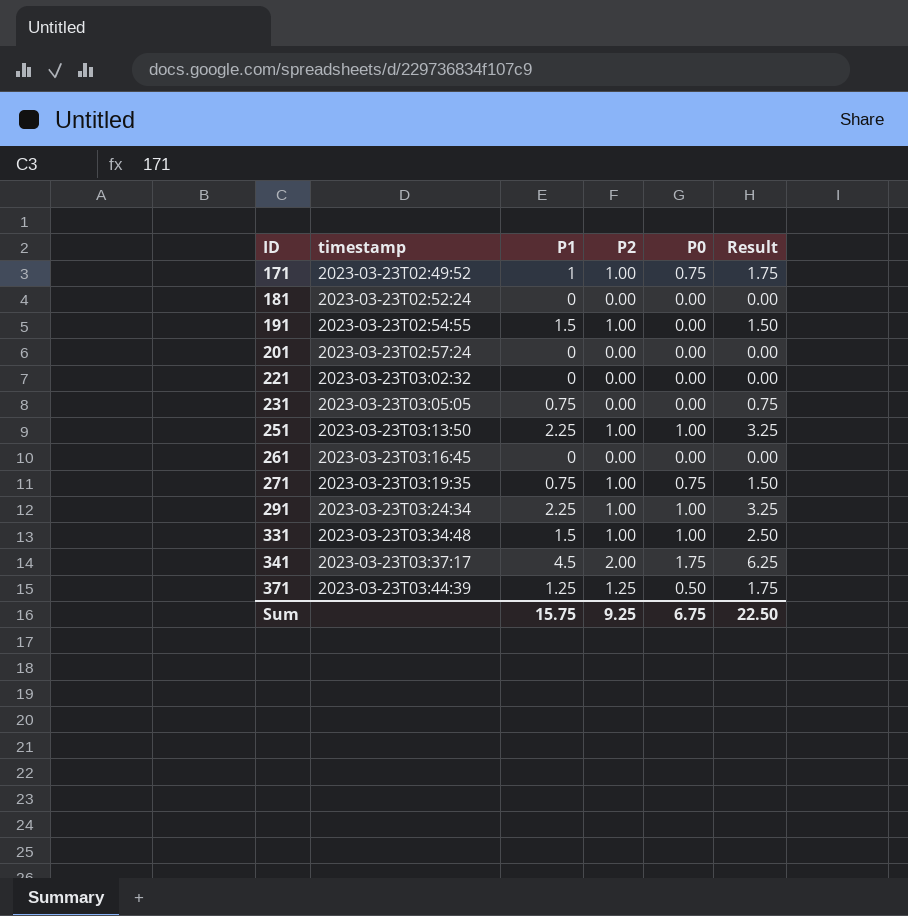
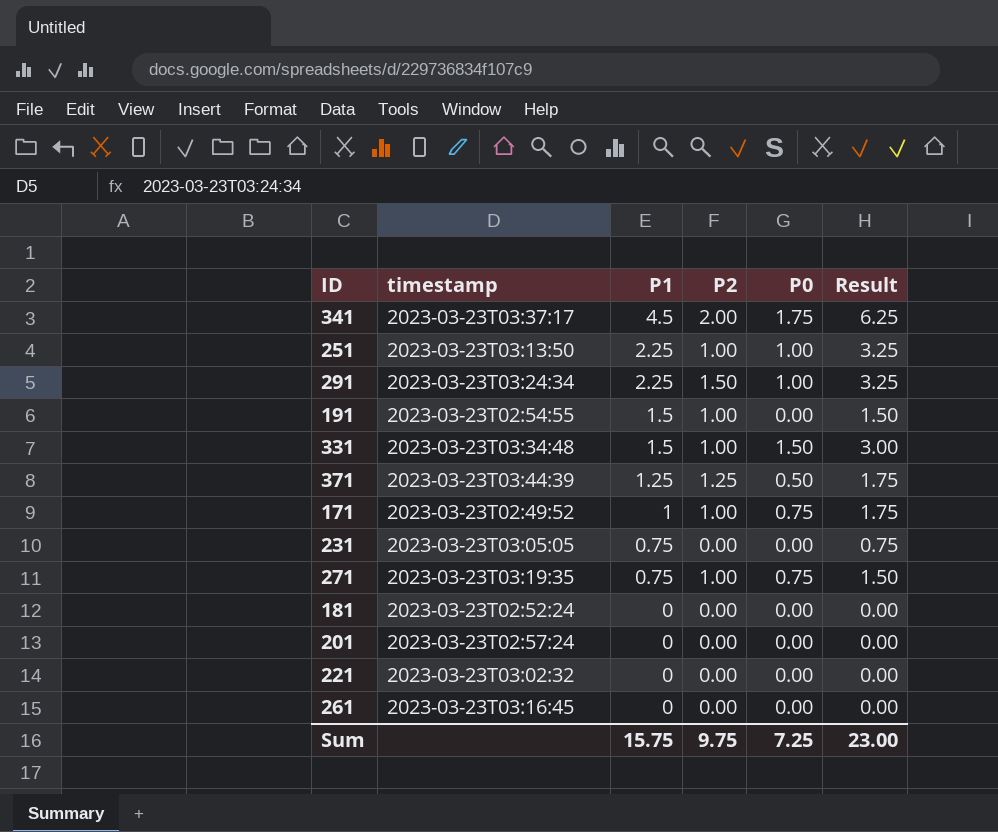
row order: ID ascending -> P1 descending
291 | P2: 1.00 -> 1.50
331 | P0: 1.00 -> 1.50
331 | Result: 2.50 -> 3.00
Sum | P2: 9.25 -> 9.75
Sum | P0: 6.75 -> 7.25
Sum | Result: 22.50 -> 23.00

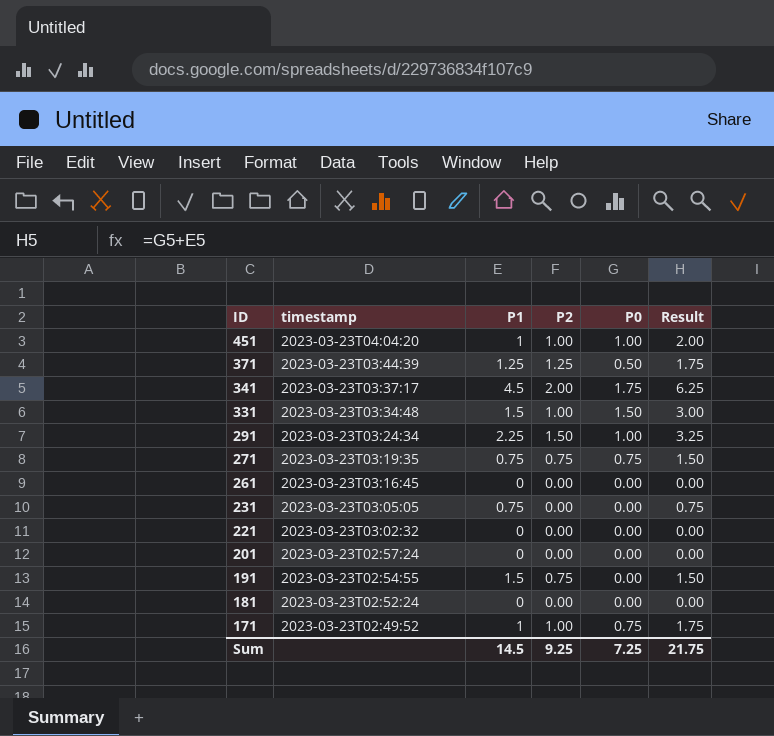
row order: P1 descending -> ID descending
row 251: 2023-03-23T03:13:50 | 2.25 | 1.00 | 1.00 | 3.25 -> none
row 451: none -> 2023-03-23T04:04:20 | 1 | 1.00 | 1.00 | 2.00
271 | P2: 1.00 -> 0.75
191 | P2: 1.00 -> 0.75
Sum | P1: 15.75 -> 14.5
Sum | P2: 9.75 -> 9.25
Sum | Result: 23.00 -> 21.75

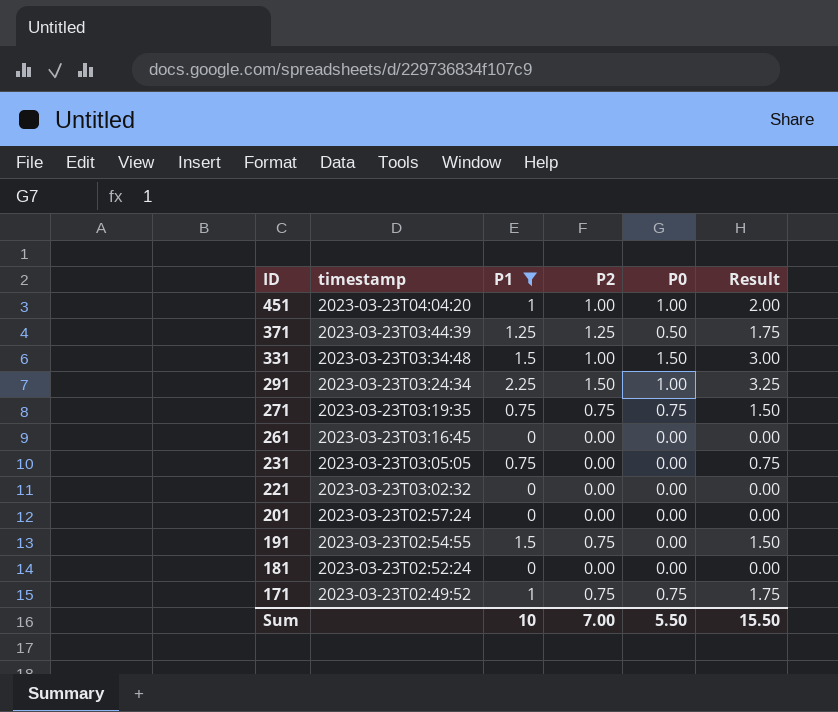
filter: none -> P1 != 4.5
171 | P2: 1.00 -> 0.75
Sum | P1: 14.5 -> 10
Sum | P2: 9.25 -> 7.00
Sum | P0: 7.25 -> 5.50
Sum | Result: 21.75 -> 15.50

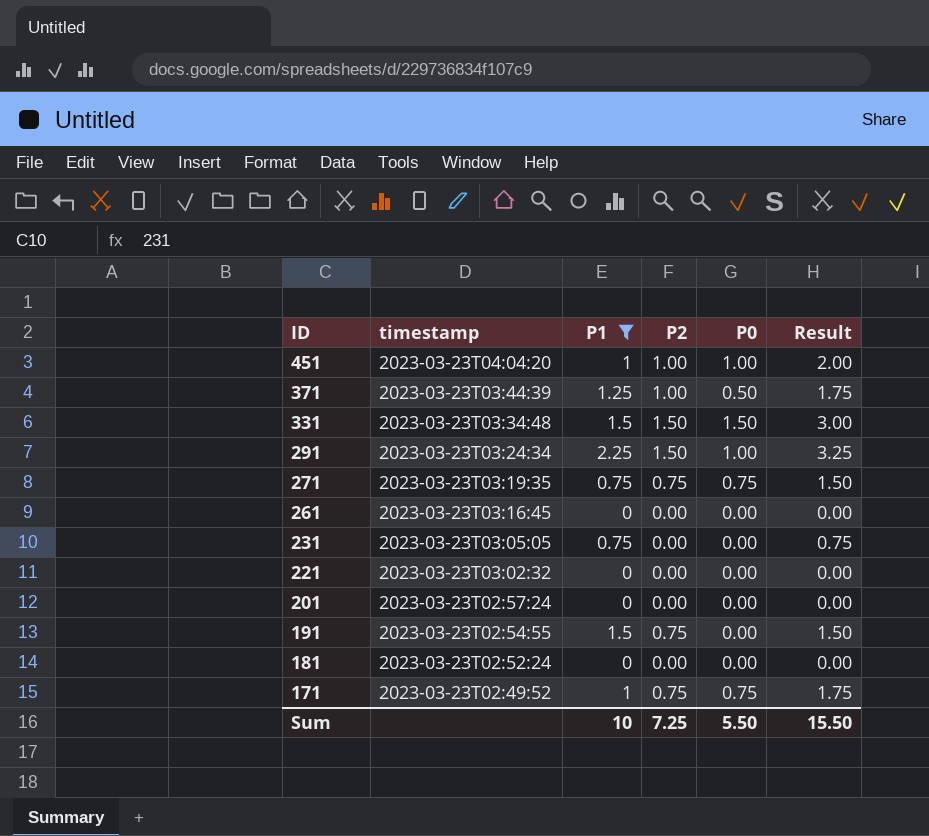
371 | P2: 1.25 -> 1.00
331 | P2: 1.00 -> 1.50
Sum | P2: 7.00 -> 7.25

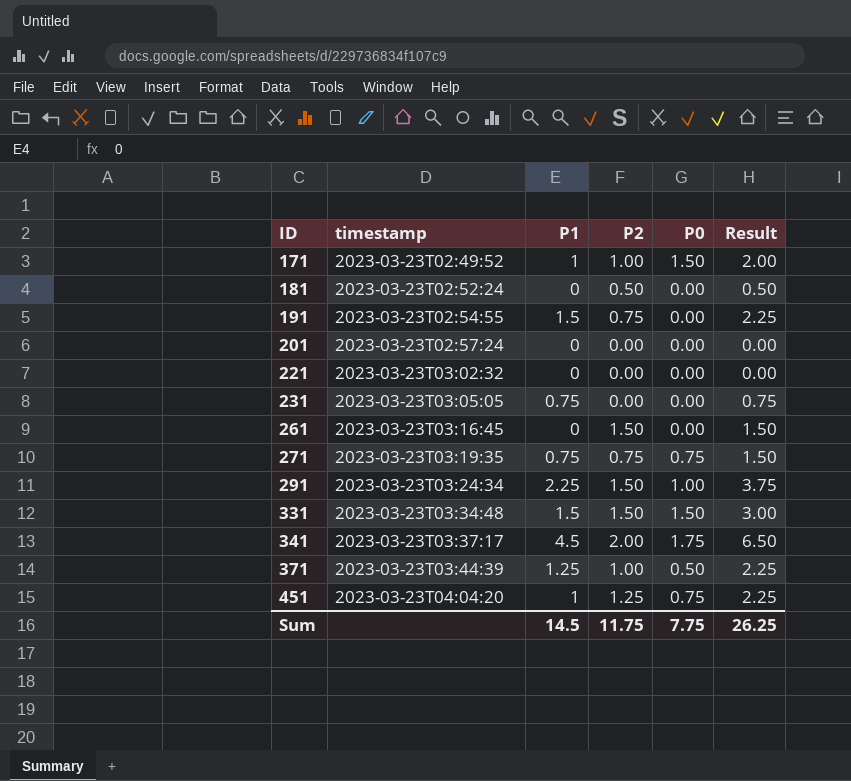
filter: P1 != 4.5 -> none
row order: ID descending -> ID ascending
column Result | formula: [P1] + [P0] -> [P1] + [P2]
171 | P2: 0.75 -> 1.00
171 | P0: 0.75 -> 1.50
181 | P2: 0.00 -> 0.50
261 | P2: 0.00 -> 1.50
451 | P2: 1.00 -> 1.25
451 | P0: 1.00 -> 0.75
Sum | P1: 10 -> 14.5
Sum | P2: 7.25 -> 11.75
Sum | P0: 5.50 -> 7.75
Sum | Result: 15.50 -> 26.25

